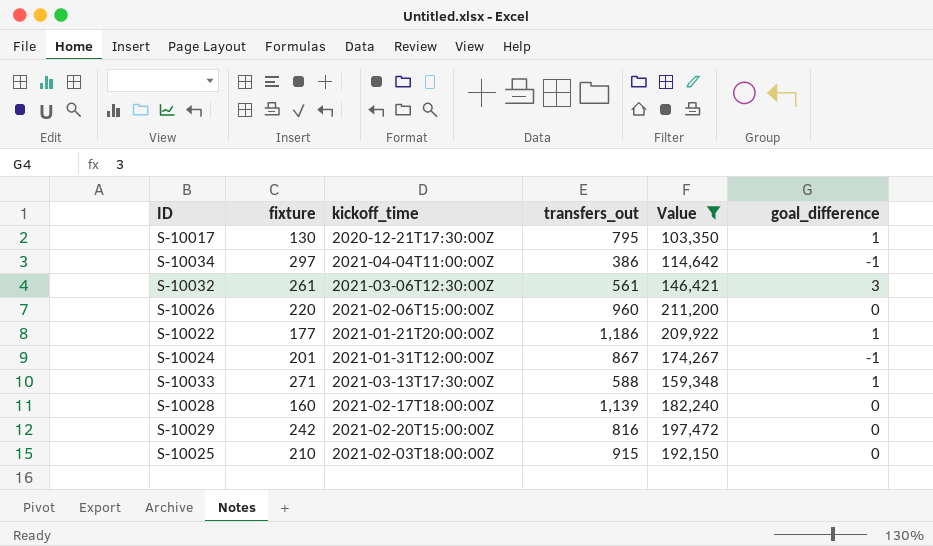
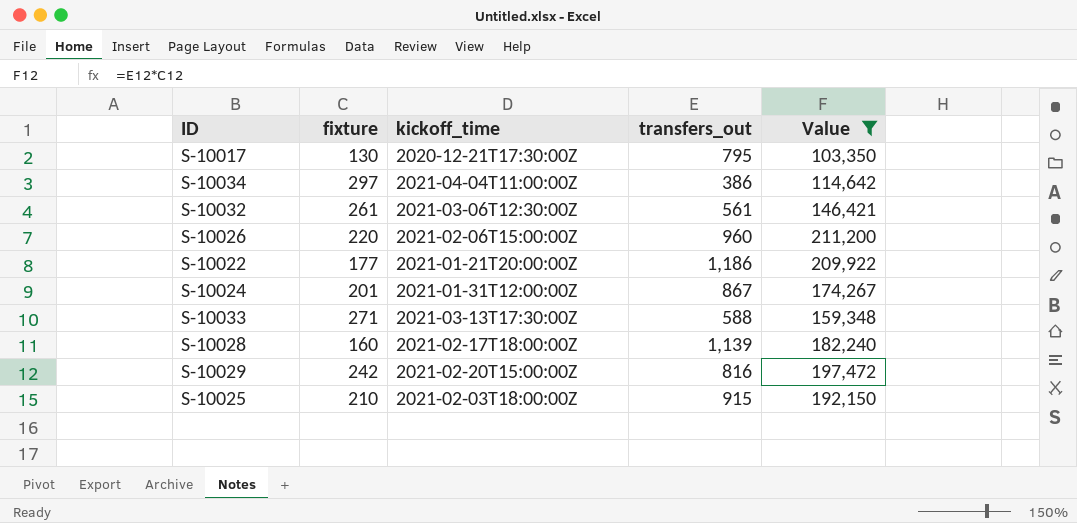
column goal_difference | position: 6 -> none

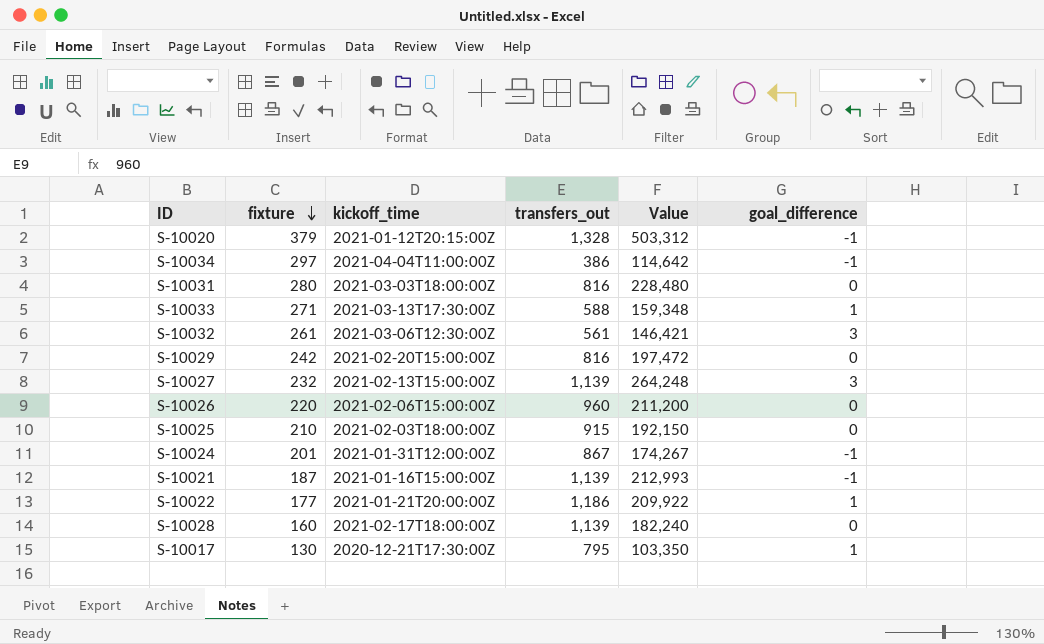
filter: Value <= 211,200 -> none
row order: none -> fixture descending
column goal_difference | position: none -> 6

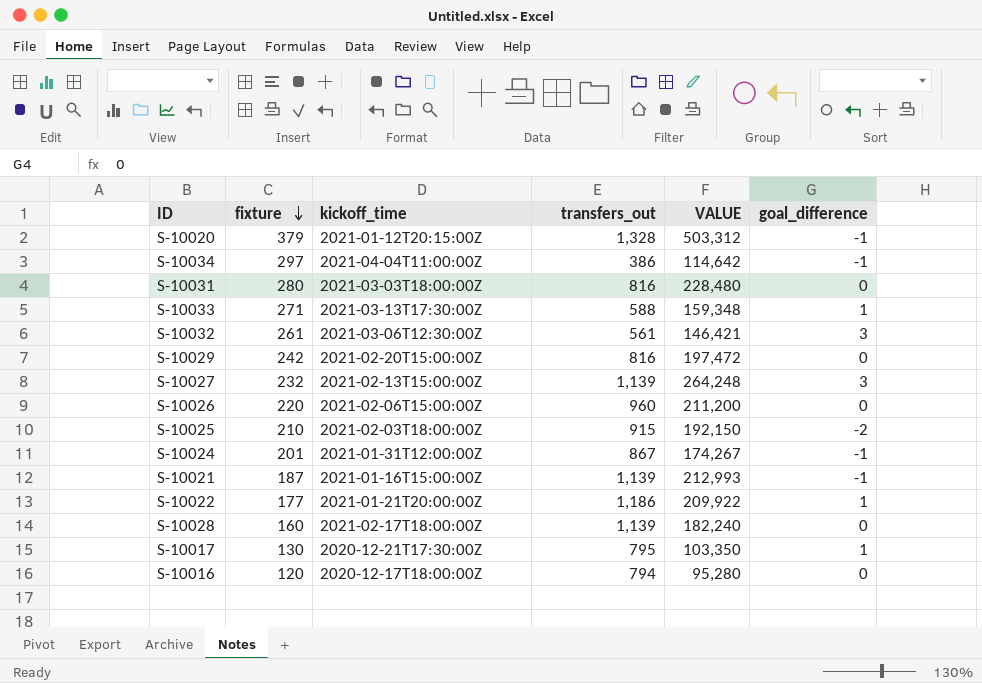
column name: Value -> VALUE
S-10025 | goal_difference: 0 -> -2
row S-10016: none -> 120 | 2020-12-17T18:00:00Z | 794 | 95,280 | 0

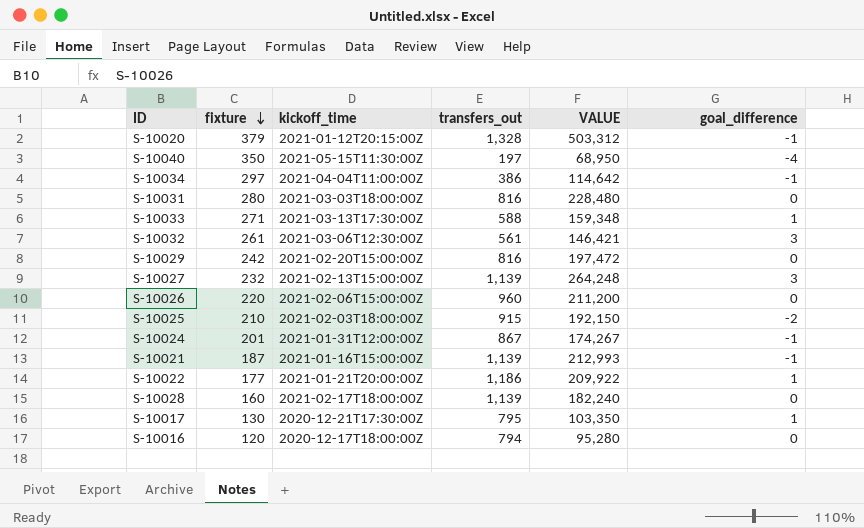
row S-10040: none -> 350 | 2021-05-15T11:30:00Z | 197 | 68,950 | -4

